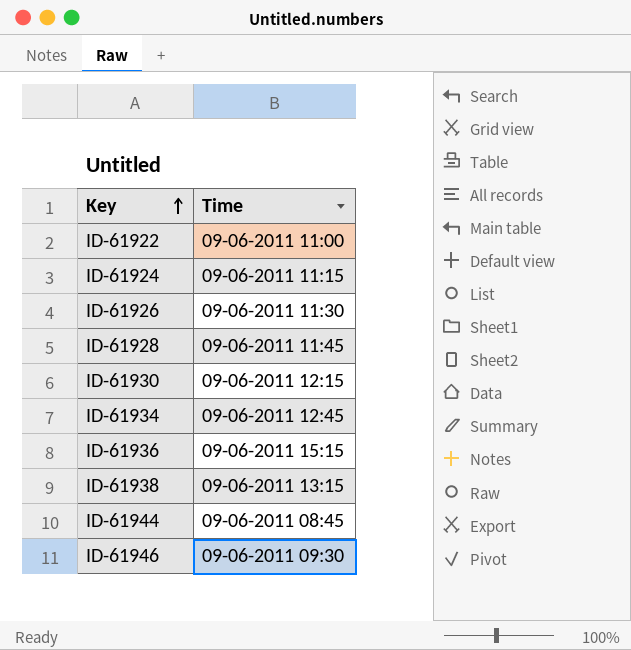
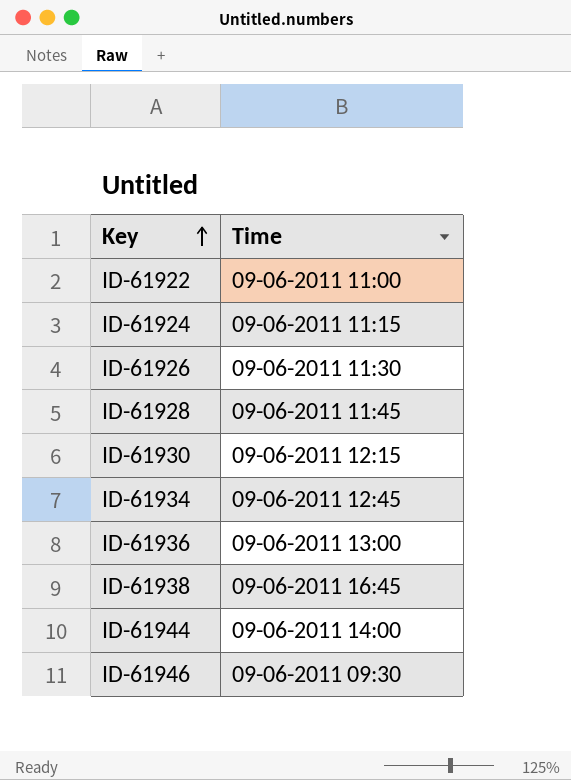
ID-61936 | Time: 09-06-2011 15:15 -> 09-06-2011 13:00
ID-61938 | Time: 09-06-2011 13:15 -> 09-06-2011 16:45
ID-61944 | Time: 09-06-2011 08:45 -> 09-06-2011 14:00

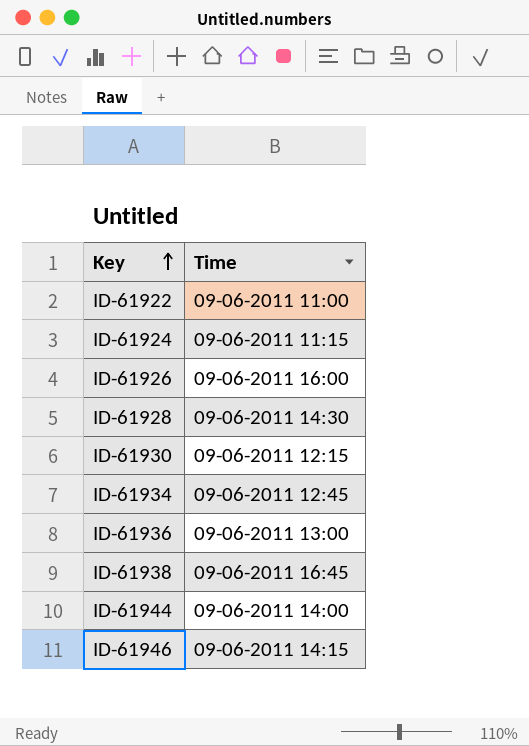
ID-61926 | Time: 09-06-2011 11:30 -> 09-06-2011 16:00
ID-61928 | Time: 09-06-2011 11:45 -> 09-06-2011 14:30
ID-61946 | Time: 09-06-2011 09:30 -> 09-06-2011 14:15

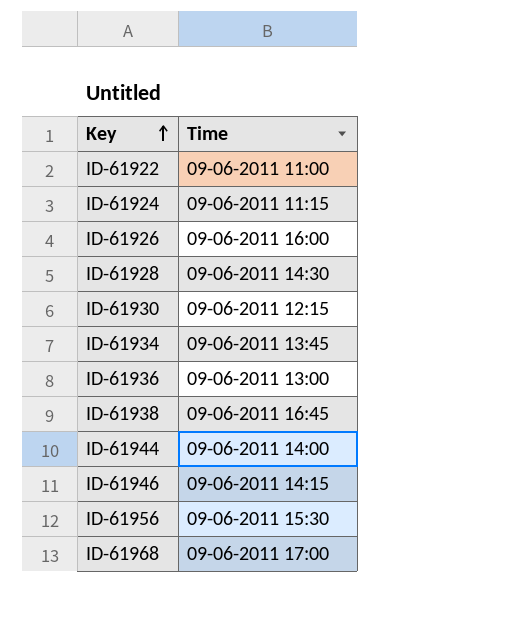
ID-61934 | Time: 09-06-2011 12:45 -> 09-06-2011 13:45
row ID-61956: none -> 09-06-2011 15:30
row ID-61968: none -> 09-06-2011 17:00

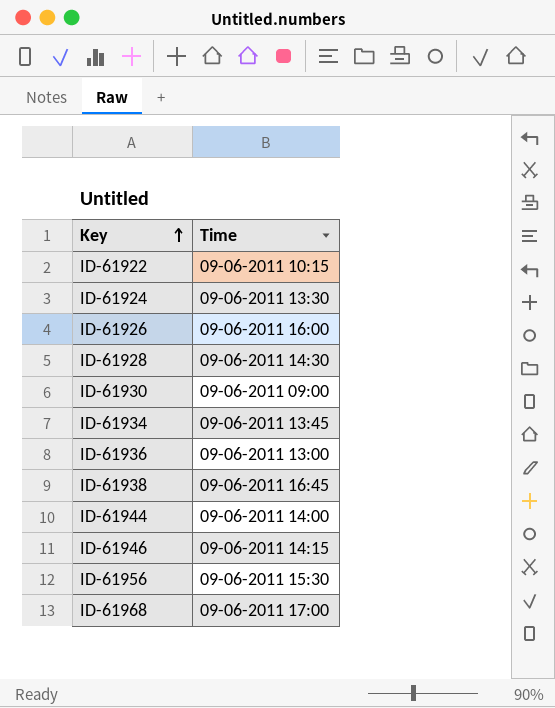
ID-61922 | Time: 09-06-2011 11:00 -> 09-06-2011 10:15
ID-61924 | Time: 09-06-2011 11:15 -> 09-06-2011 13:30
ID-61930 | Time: 09-06-2011 12:15 -> 09-06-2011 09:00

